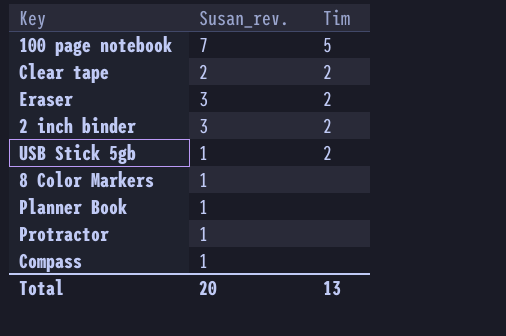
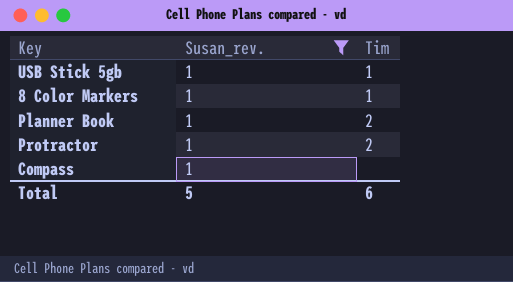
filter: none -> Susan_rev. = 1
USB Stick 5gb | Tim: 2 -> 1
8 Color Markers | Tim: none -> 1
Planner Book | Tim: none -> 2
Protractor | Tim: none -> 2
Total | Susan_rev.: 20 -> 5
Total | Tim: 13 -> 6

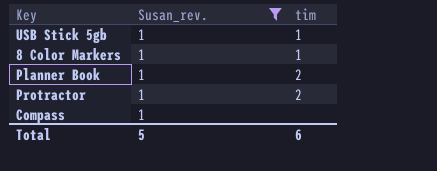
column name: Tim -> tim

